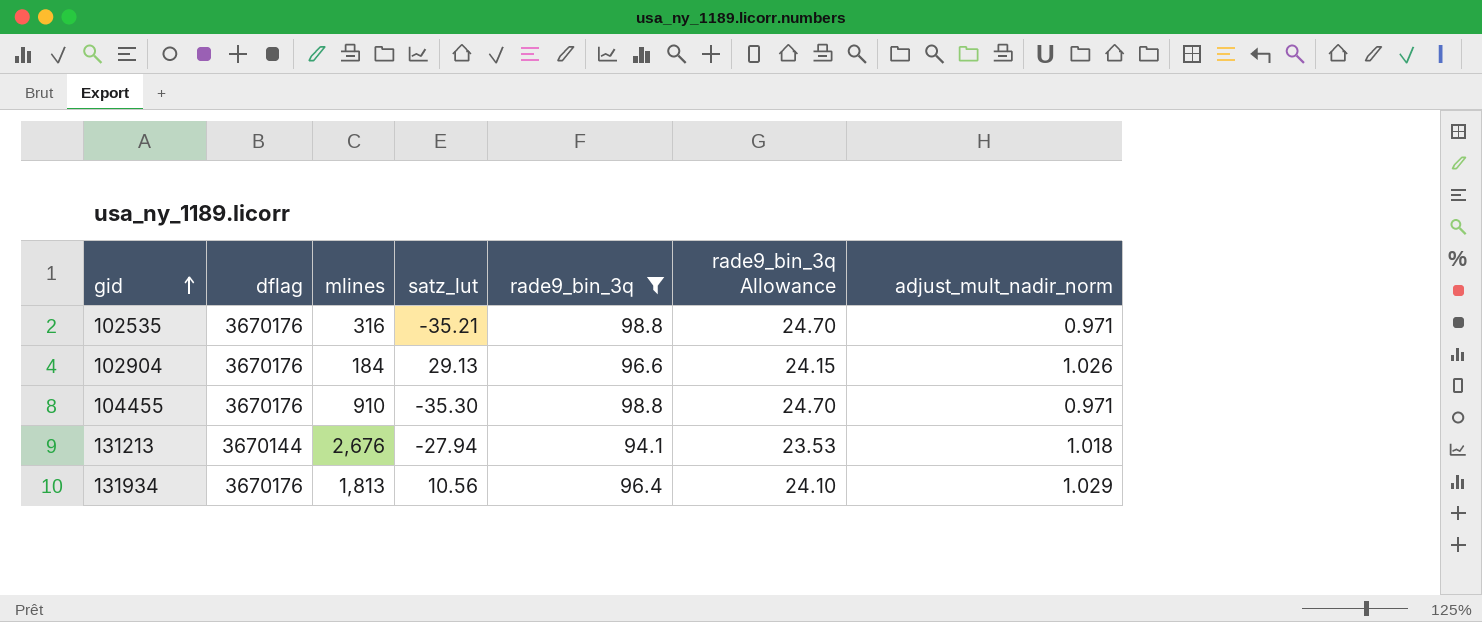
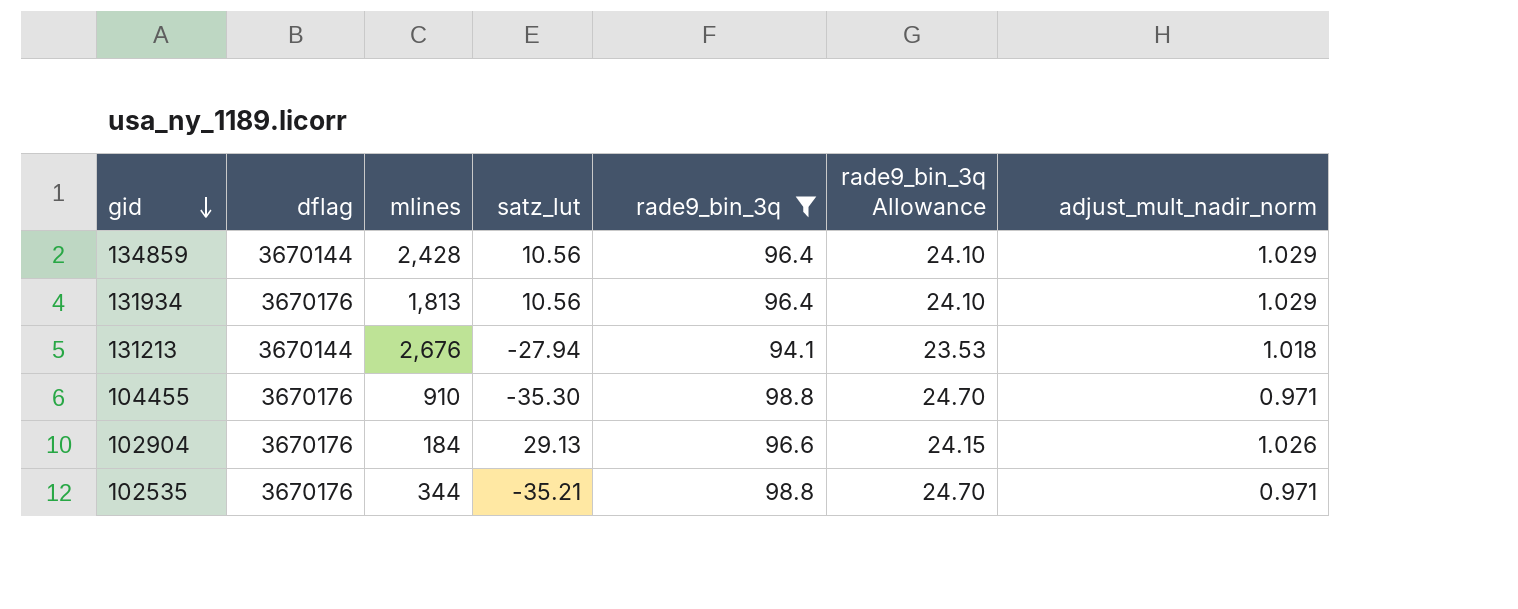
row order: gid ascending -> gid descending
row 134859: none -> 3670144 | 2,428 | 10.56 | 96.4 | 24.10 | 1.029
102535 | mlines: 316 -> 344

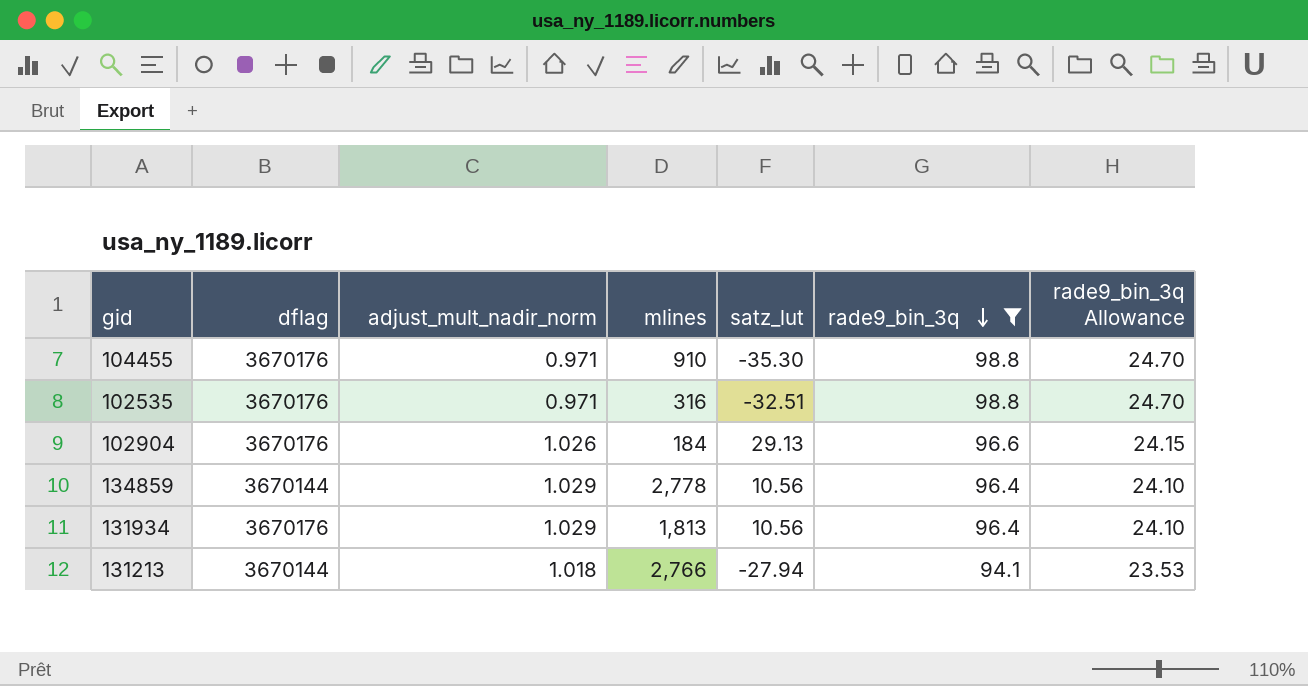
row order: gid descending -> rade9_bin_3q descending
column adjust_mult_nadir_norm | position: 7 -> 3
102535 | mlines: 344 -> 316
102535 | satz_lut: -35.21 -> -32.51
134859 | mlines: 2,428 -> 2,778
131213 | mlines: 2,676 -> 2,766

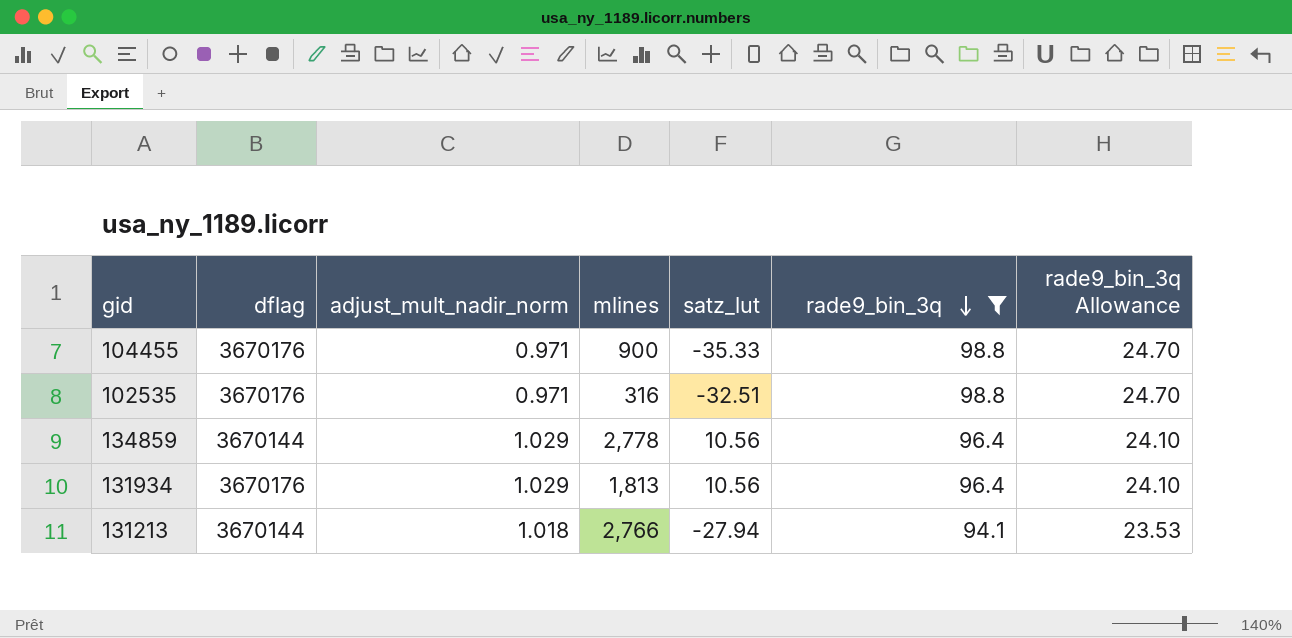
row 102904: 3670176 | 1.026 | 184 | 29.13 | 96.6 | 24.15 -> none
104455 | mlines: 910 -> 900
104455 | satz_lut: -35.30 -> -35.33

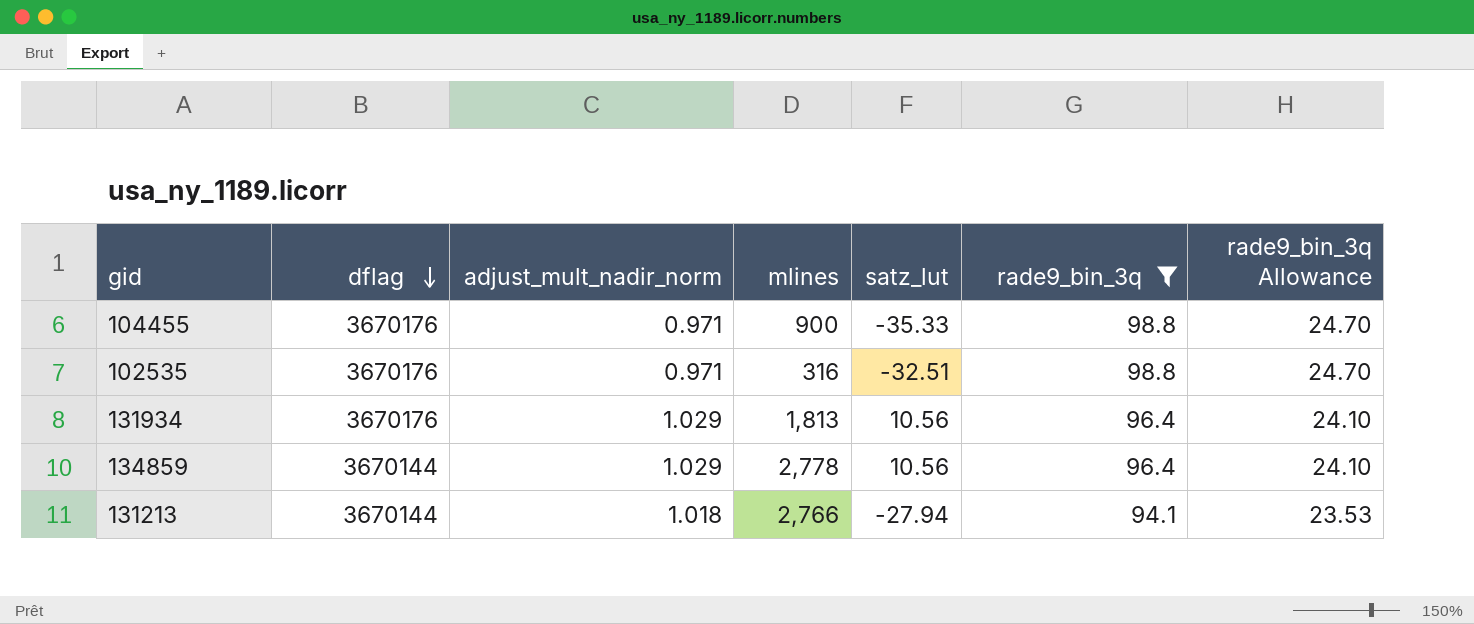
row order: rade9_bin_3q descending -> dflag descending

